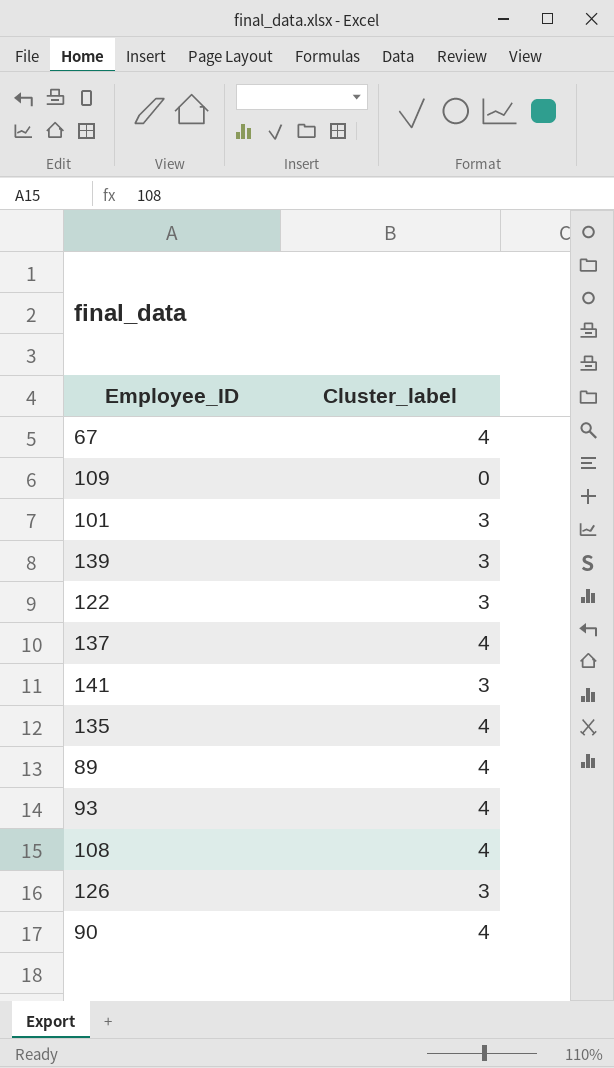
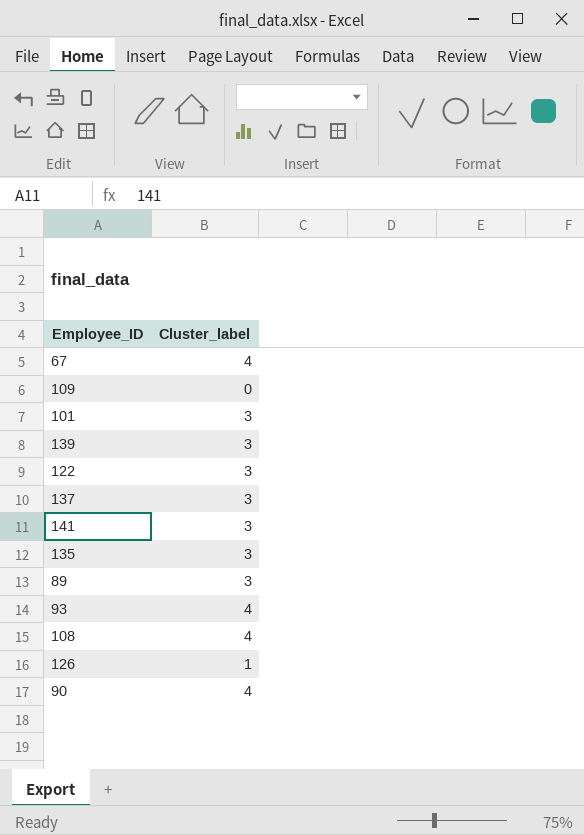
137 | Cluster_label: 4 -> 3
135 | Cluster_label: 4 -> 3
89 | Cluster_label: 4 -> 3
126 | Cluster_label: 3 -> 1

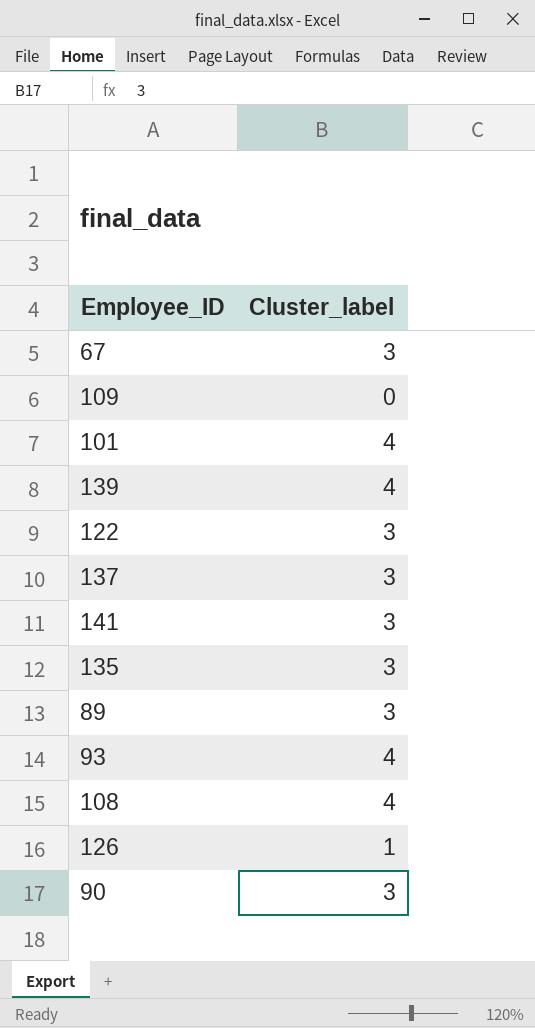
67 | Cluster_label: 4 -> 3
101 | Cluster_label: 3 -> 4
139 | Cluster_label: 3 -> 4
90 | Cluster_label: 4 -> 3

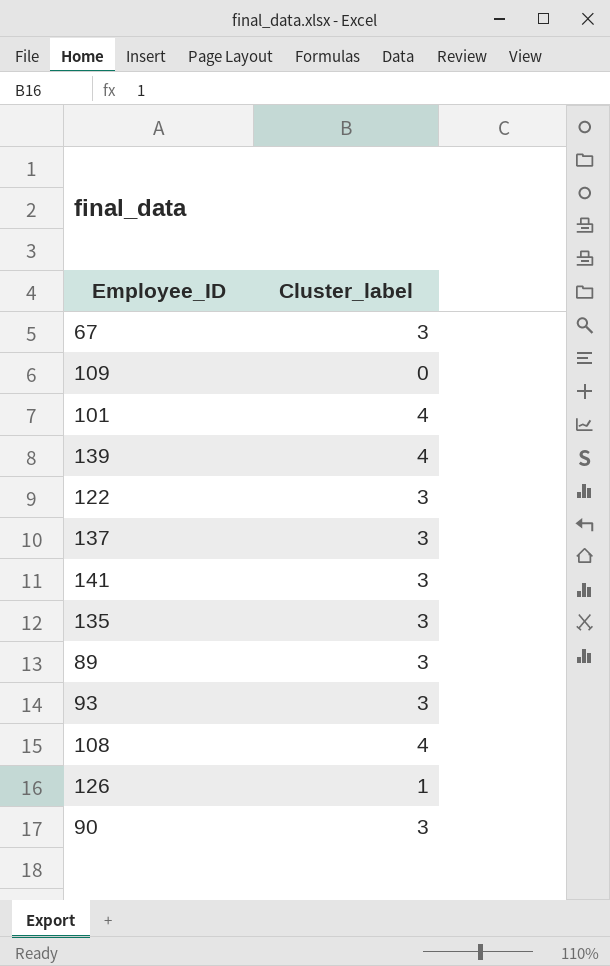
93 | Cluster_label: 4 -> 3

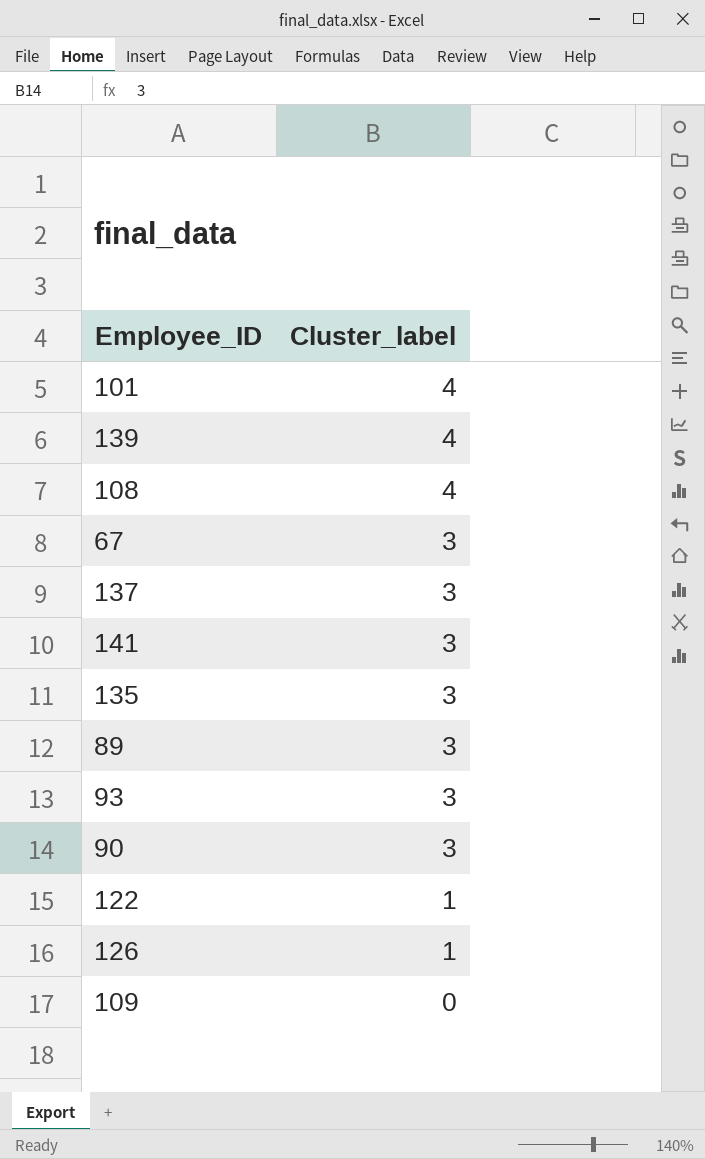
row order: none -> Cluster_label descending
122 | Cluster_label: 3 -> 1

